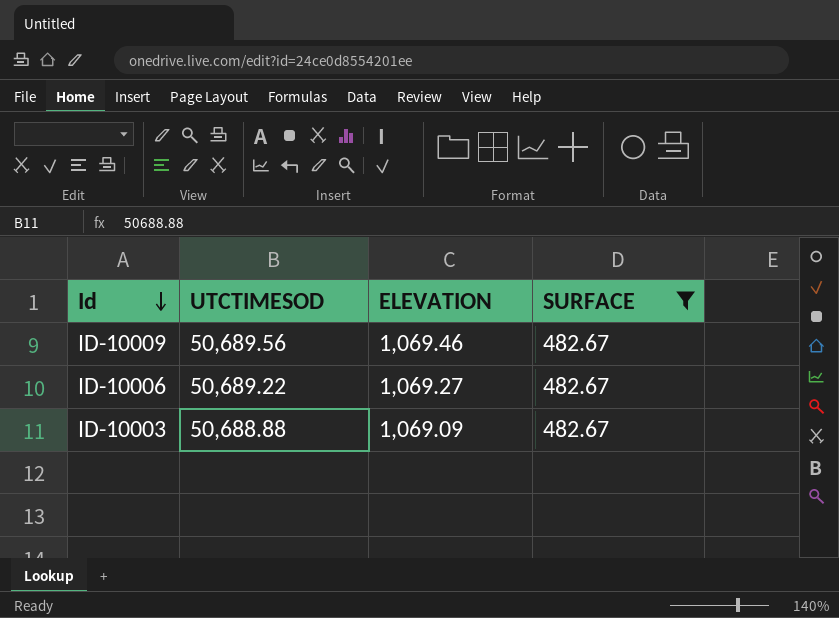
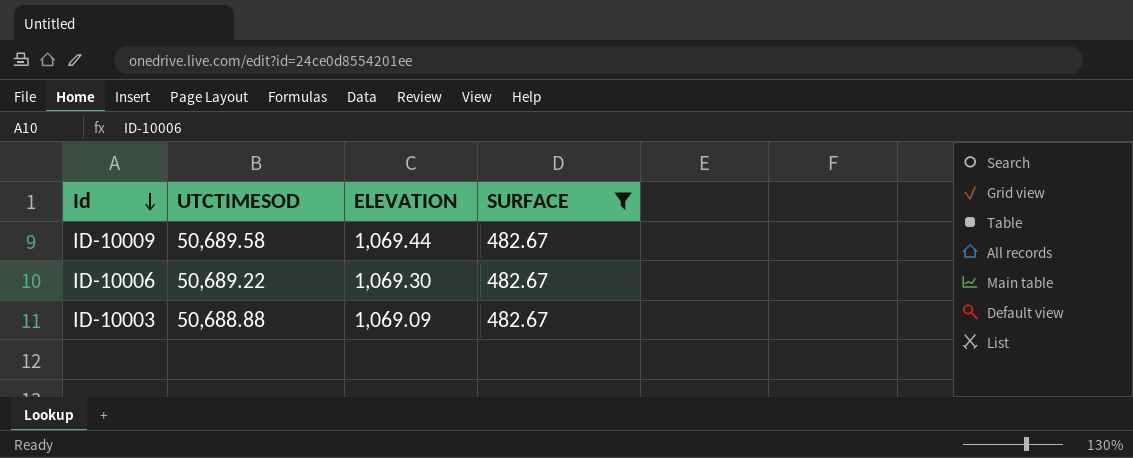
ID-10009 | UTCTIMESOD: 50,689.56 -> 50,689.58
ID-10009 | ELEVATION: 1,069.46 -> 1,069.44
ID-10006 | ELEVATION: 1,069.27 -> 1,069.30

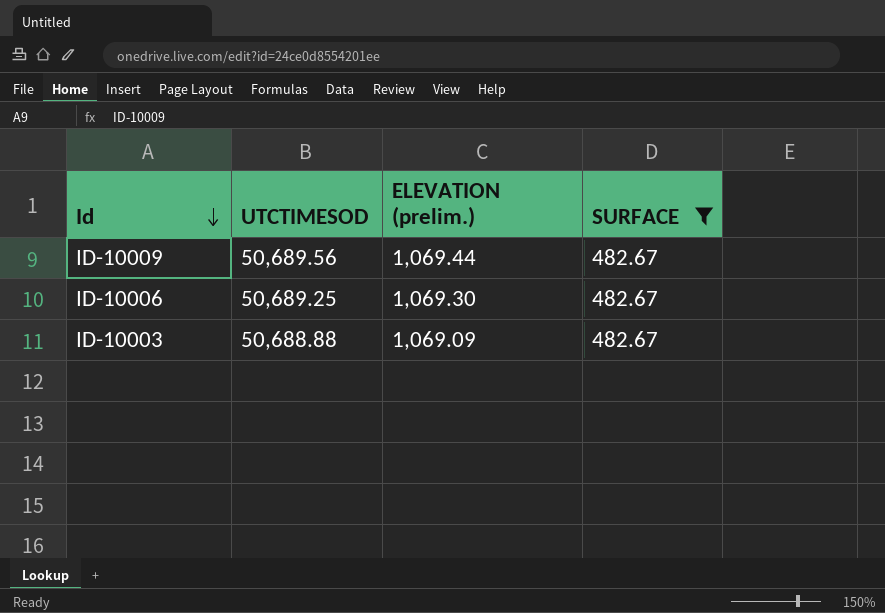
column name: ELEVATION -> ELEVATION (prelim.)
ID-10009 | UTCTIMESOD: 50,689.58 -> 50,689.56
ID-10006 | UTCTIMESOD: 50,689.22 -> 50,689.25

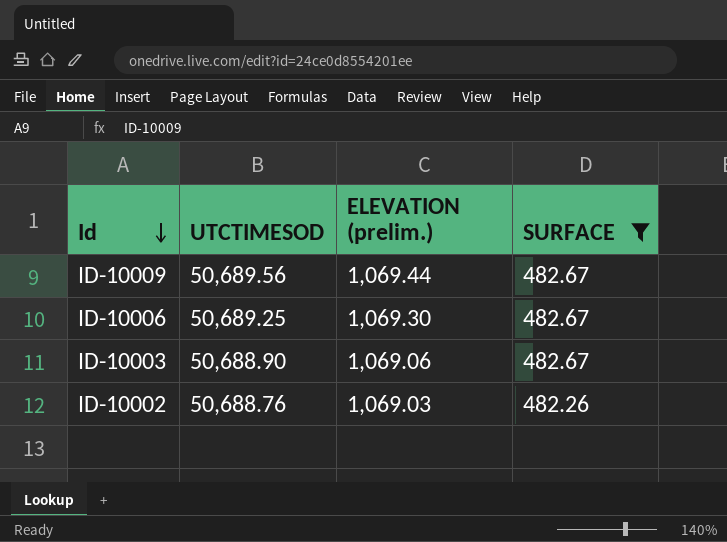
ID-10003 | UTCTIMESOD: 50,688.88 -> 50,688.90
ID-10003 | ELEVATION (prelim.): 1,069.09 -> 1,069.06
row ID-10002: none -> 50,688.76 | 1,069.03 | 482.26

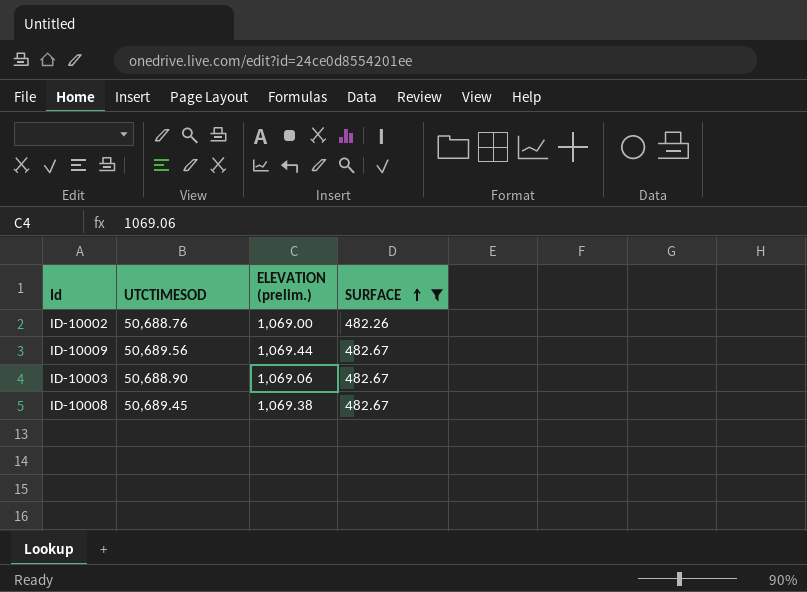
row order: Id descending -> SURFACE ascending
row ID-10006: 50,689.25 | 1,069.30 | 482.67 -> none
ID-10002 | ELEVATION (prelim.): 1,069.03 -> 1,069.00
row ID-10008: none -> 50,689.45 | 1,069.38 | 482.67

